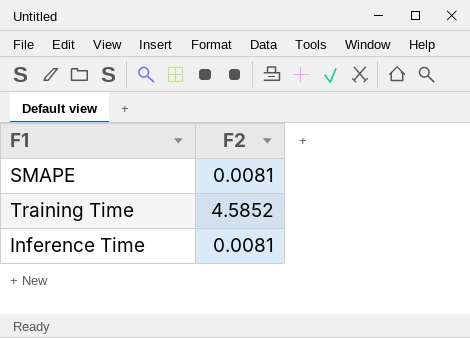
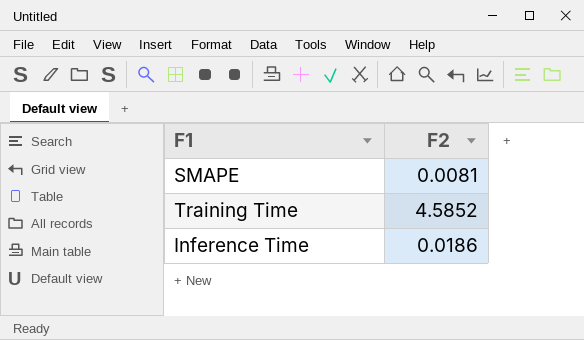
Inference Time | F2: 0.0081 -> 0.0186

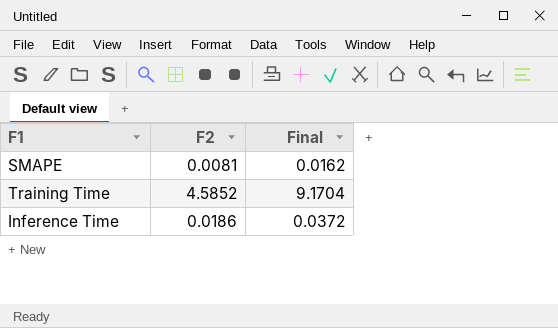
column Final | formula: none -> [F2] * 2

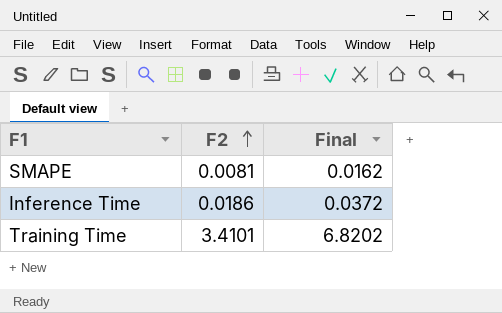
row order: none -> F2 ascending
Training Time | F2: 4.5852 -> 3.4101
Training Time | Final: 9.1704 -> 6.8202

